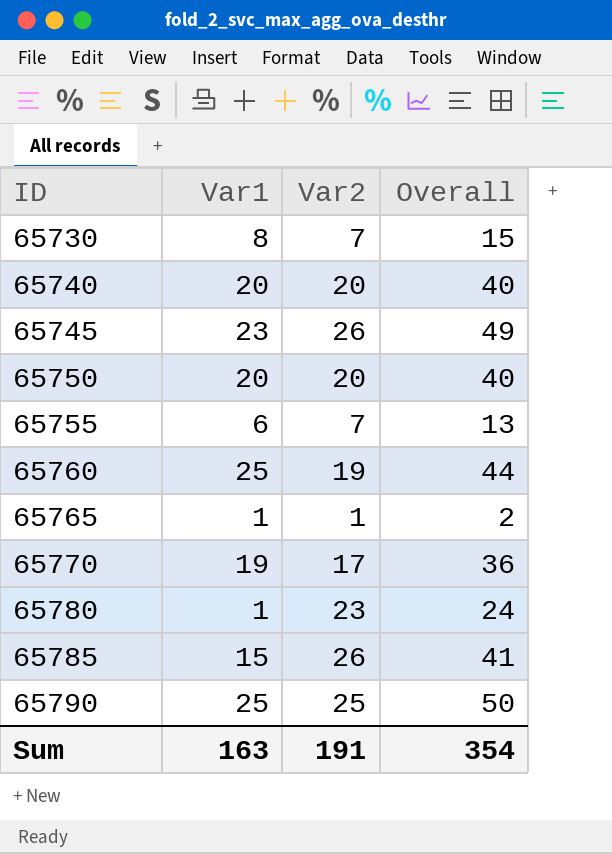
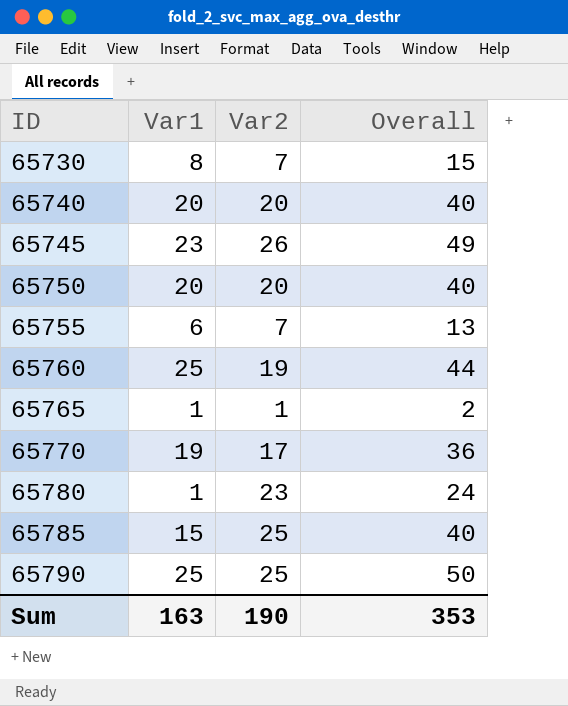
65785 | Var2: 26 -> 25
65785 | Overall: 41 -> 40
Sum | Var2: 191 -> 190
Sum | Overall: 354 -> 353

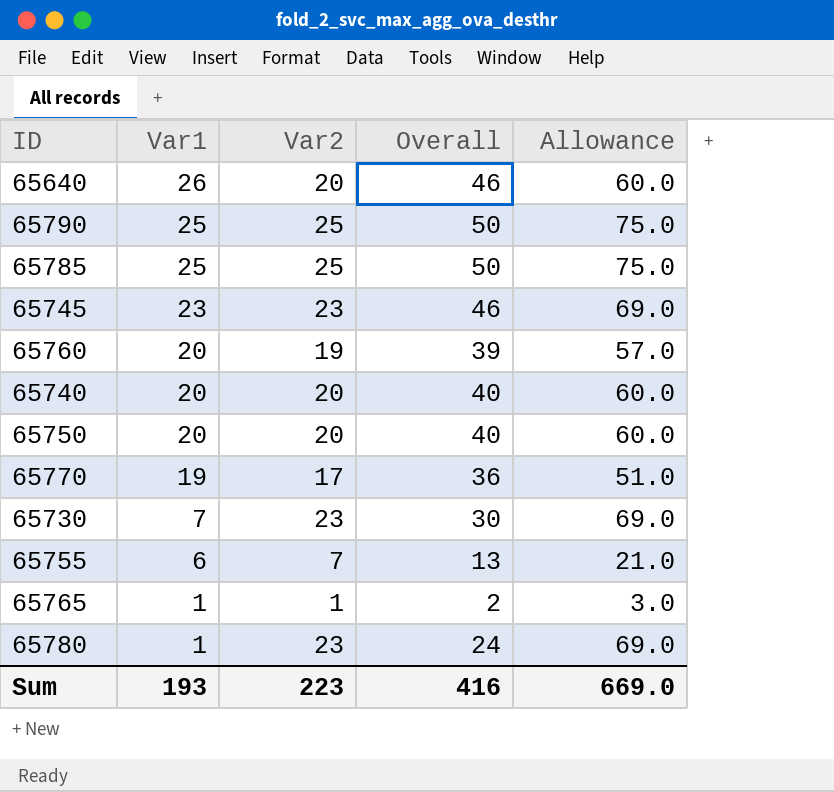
row order: ID ascending -> Var1 descending
column Allowance | formula: none -> [Var2] * 3
row 65640: none -> 26 | 20 | 46 | 60.0
65785 | Var1: 15 -> 25
65785 | Overall: 40 -> 50
65745 | Var2: 26 -> 23
65745 | Overall: 49 -> 46
65760 | Var1: 25 -> 20
65760 | Overall: 44 -> 39
65730 | Var1: 8 -> 7
65730 | Var2: 7 -> 23
65730 | Overall: 15 -> 30
Sum | Var1: 163 -> 193
Sum | Var2: 190 -> 223
Sum | Overall: 353 -> 416

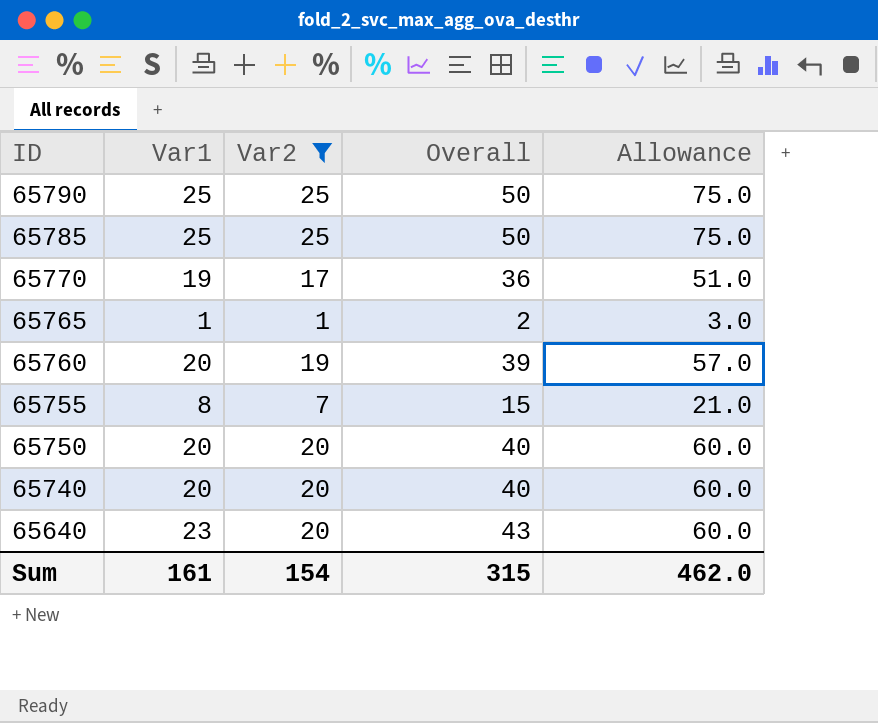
filter: none -> Var2 != 23
row order: Var1 descending -> ID descending
65755 | Var1: 6 -> 8
65755 | Overall: 13 -> 15
65640 | Var1: 26 -> 23
65640 | Overall: 46 -> 43
Sum | Var1: 193 -> 161
Sum | Var2: 223 -> 154
Sum | Overall: 416 -> 315
Sum | Allowance: 669.0 -> 462.0

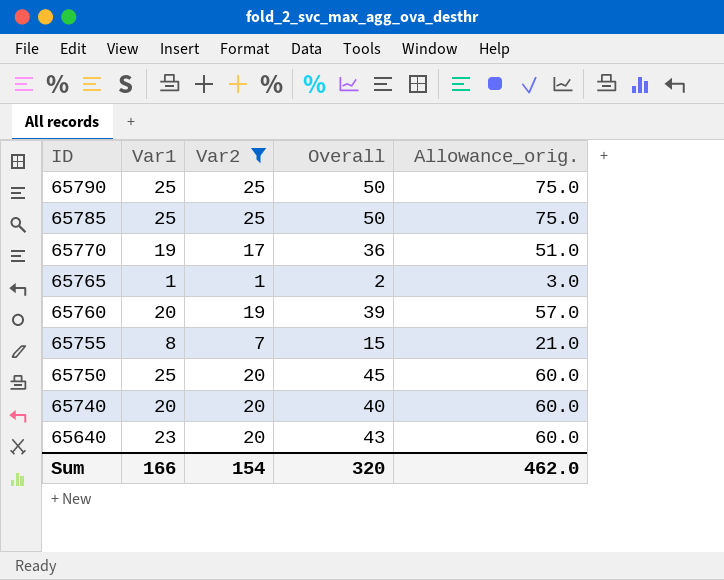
column name: Allowance -> Allowance_orig.
65750 | Var1: 20 -> 25
65750 | Overall: 40 -> 45
Sum | Var1: 161 -> 166
Sum | Overall: 315 -> 320

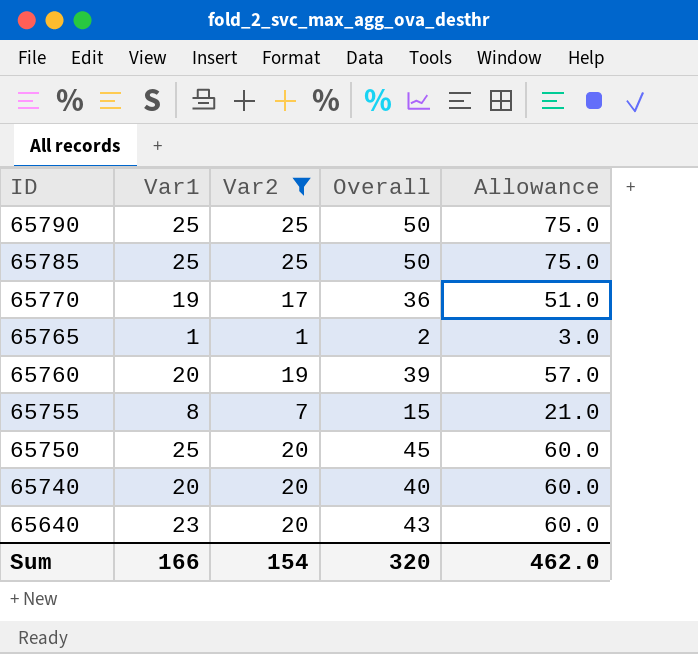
column name: Allowance_orig. -> Allowance

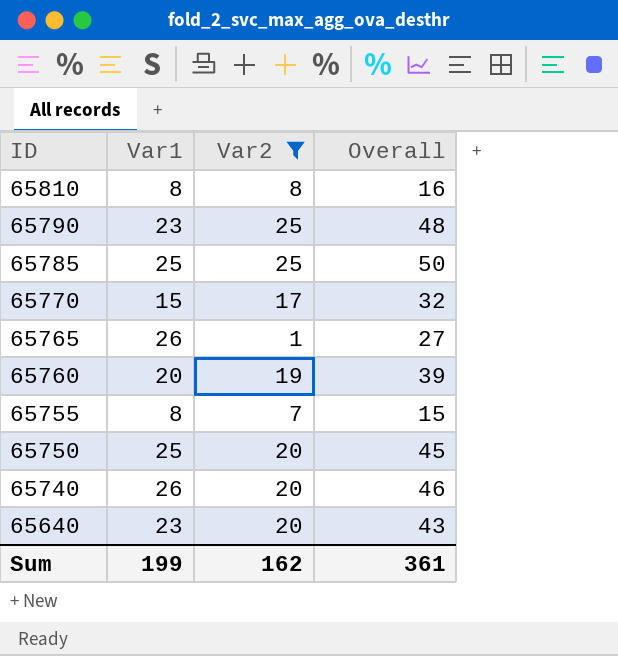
column Allowance | formula: [Var2] * 3 -> none
row 65810: none -> 8 | 8 | 16
65790 | Var1: 25 -> 23
65790 | Overall: 50 -> 48
65770 | Var1: 19 -> 15
65770 | Overall: 36 -> 32
65765 | Var1: 1 -> 26
65765 | Overall: 2 -> 27
65740 | Var1: 20 -> 26
65740 | Overall: 40 -> 46
Sum | Var1: 166 -> 199
Sum | Var2: 154 -> 162
Sum | Overall: 320 -> 361

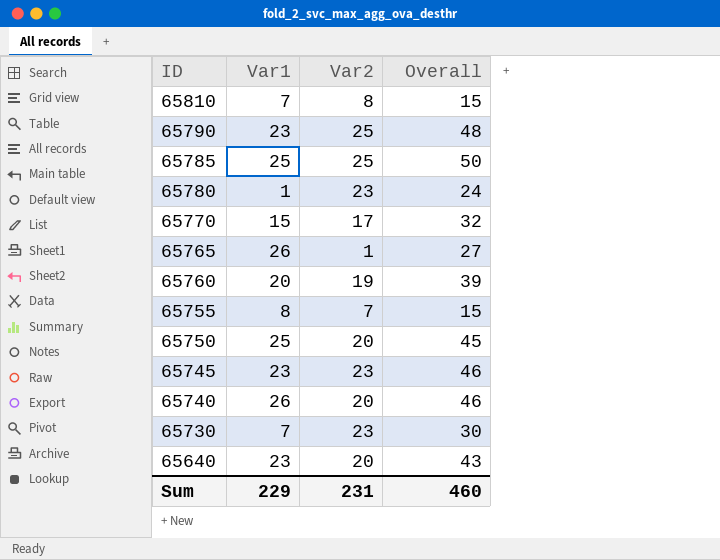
filter: Var2 != 23 -> none
65810 | Var1: 8 -> 7
65810 | Overall: 16 -> 15
Sum | Var1: 199 -> 229
Sum | Var2: 162 -> 231
Sum | Overall: 361 -> 460

